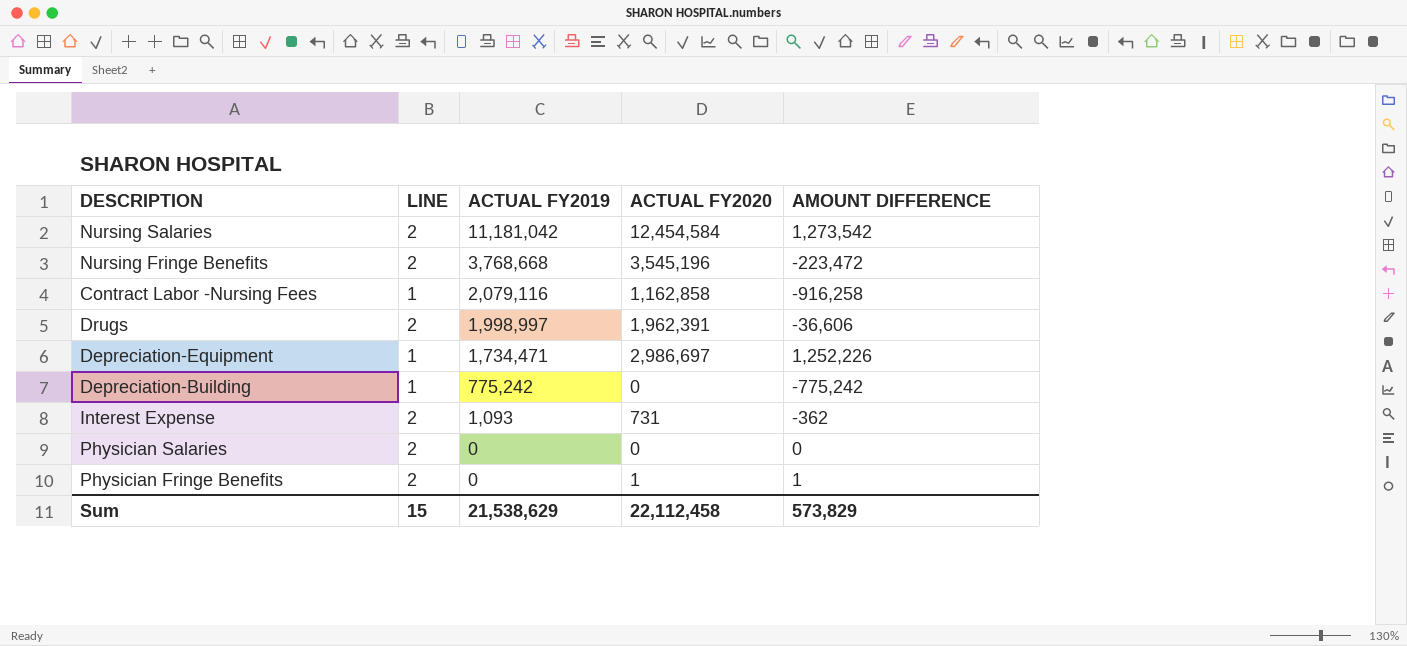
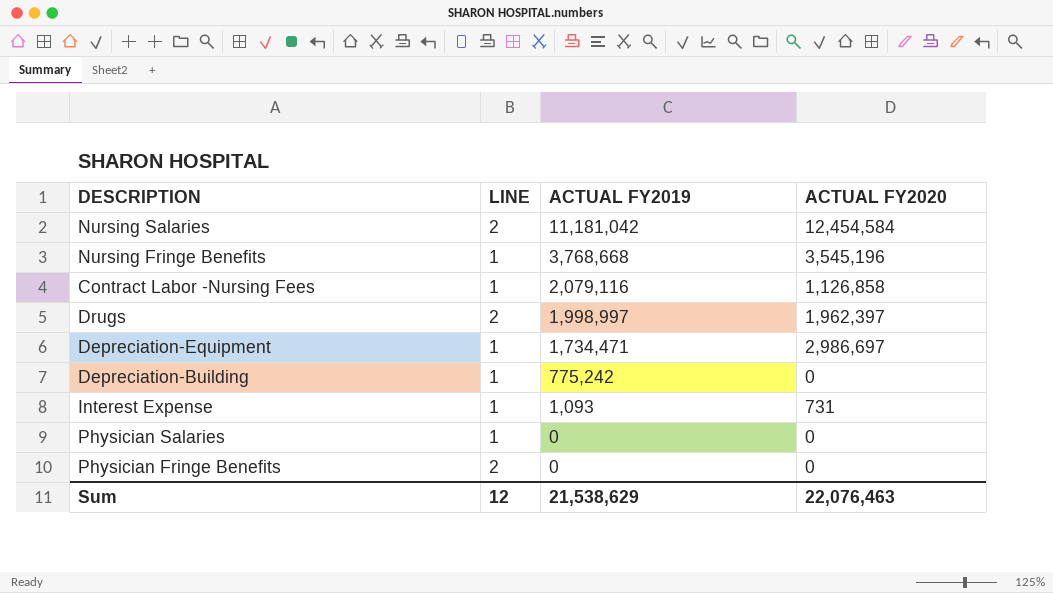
column AMOUNT DIFFERENCE | formula: [ACTUAL FY2020] - [ACTUAL FY2019] -> none
Nursing Fringe Benefits | LINE: 2 -> 1
Contract Labor -Nursing Fees | ACTUAL FY2020: 1,162,858 -> 1,126,858
Drugs | ACTUAL FY2020: 1,962,391 -> 1,962,397
Interest Expense | LINE: 2 -> 1
Physician Salaries | LINE: 2 -> 1
Physician Fringe Benefits | ACTUAL FY2020: 1 -> 0
Sum | LINE: 15 -> 12
Sum | ACTUAL FY2020: 22,112,458 -> 22,076,463

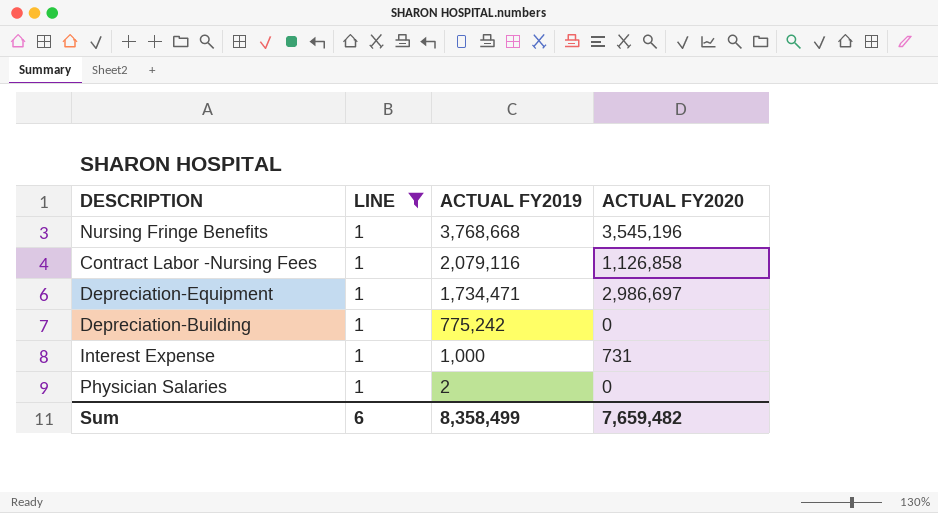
filter: none -> LINE = 1
Interest Expense | ACTUAL FY2019: 1,093 -> 1,000
Physician Salaries | ACTUAL FY2019: 0 -> 2
Sum | LINE: 12 -> 6
Sum | ACTUAL FY2019: 21,538,629 -> 8,358,499
Sum | ACTUAL FY2020: 22,076,463 -> 7,659,482

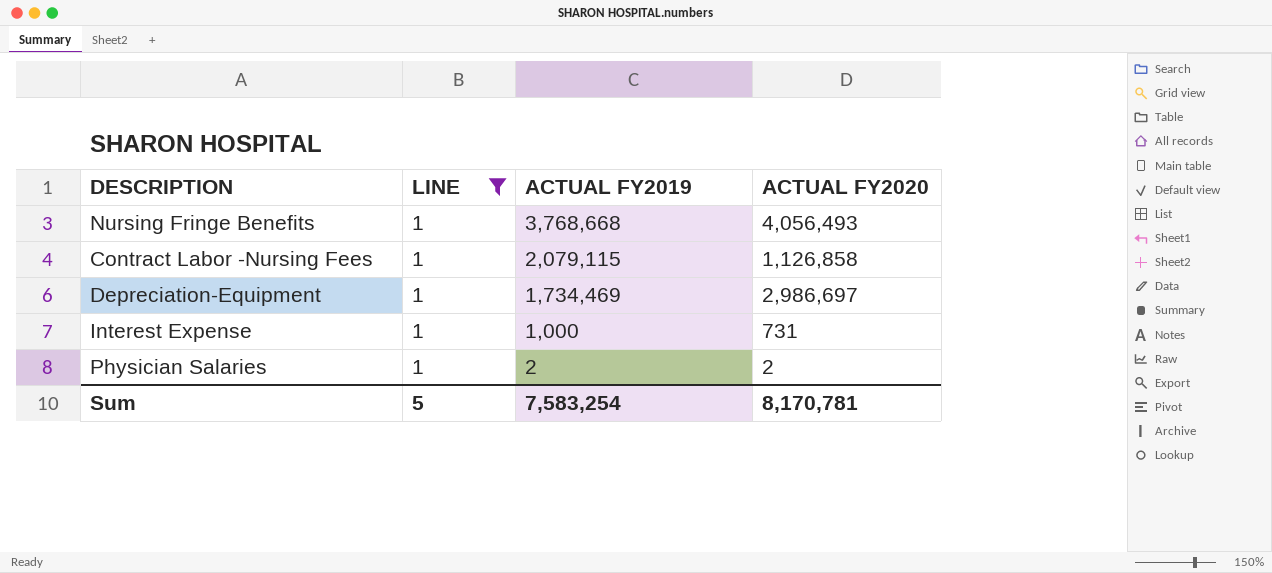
row Depreciation-Building: 1 | 775,242 | 0 -> none
Nursing Fringe Benefits | ACTUAL FY2020: 3,545,196 -> 4,056,493
Contract Labor -Nursing Fees | ACTUAL FY2019: 2,079,116 -> 2,079,115
Depreciation-Equipment | ACTUAL FY2019: 1,734,471 -> 1,734,469
Physician Salaries | ACTUAL FY2020: 0 -> 2
Sum | LINE: 6 -> 5
Sum | ACTUAL FY2019: 8,358,499 -> 7,583,254
Sum | ACTUAL FY2020: 7,659,482 -> 8,170,781

